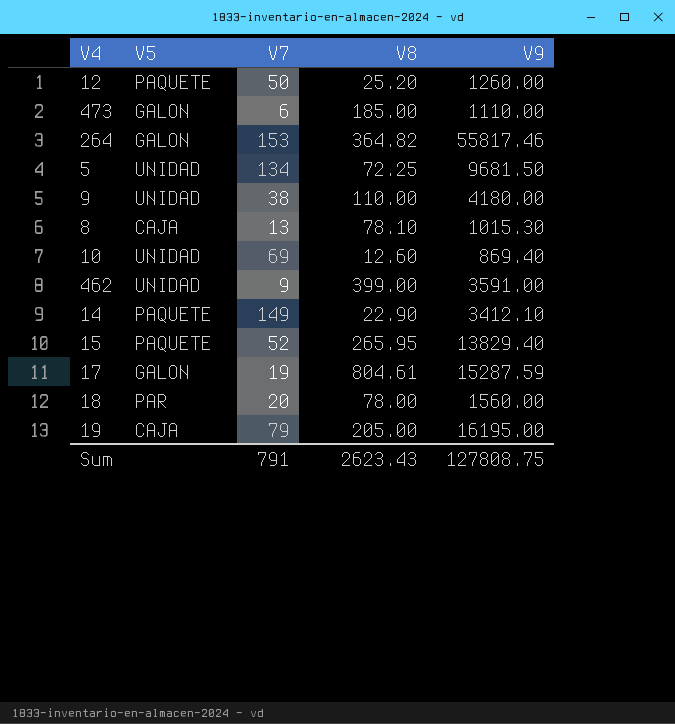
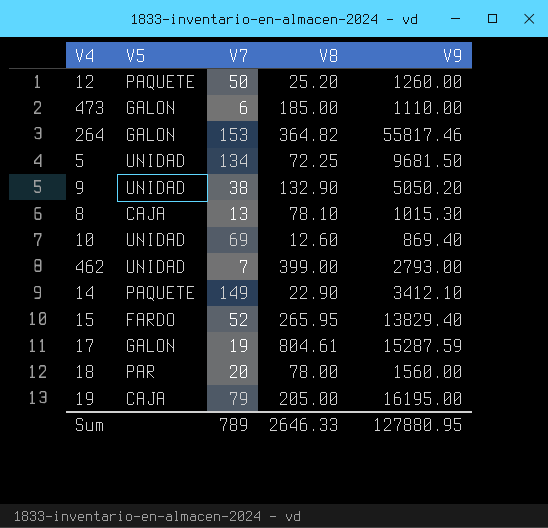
9 | V8: 110.00 -> 132.90
9 | V9: 4180.00 -> 5050.20
462 | V7: 9 -> 7
462 | V9: 3591.00 -> 2793.00
15 | V5: PAQUETE -> FARDO
Sum | V7: 791 -> 789
Sum | V8: 2623.43 -> 2646.33
Sum | V9: 127808.75 -> 127880.95

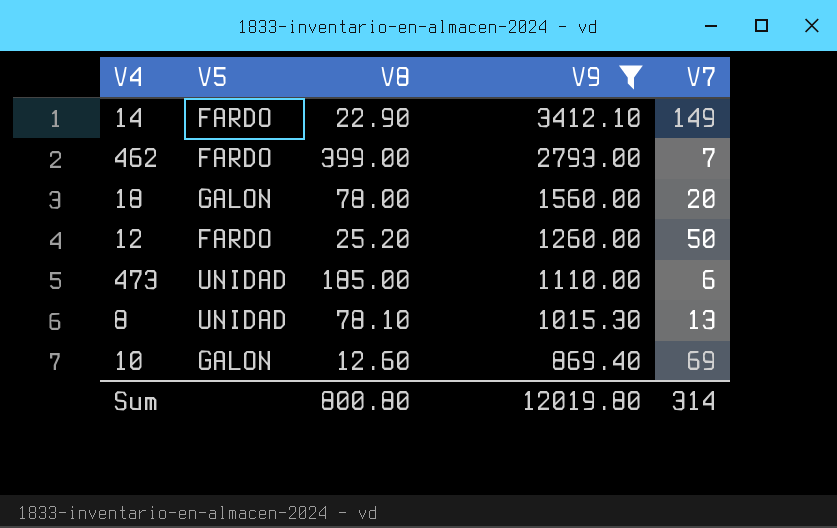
filter: none -> V9 <= 3412.10
row order: none -> V9 descending
column V7 | position: 3 -> 5
14 | V5: PAQUETE -> FARDO
462 | V5: UNIDAD -> FARDO
18 | V5: PAR -> GALON
12 | V5: PAQUETE -> FARDO
473 | V5: GALON -> UNIDAD
8 | V5: CAJA -> UNIDAD
10 | V5: UNIDAD -> GALON
Sum | V8: 2646.33 -> 800.80
Sum | V9: 127880.95 -> 12019.80
Sum | V7: 789 -> 314

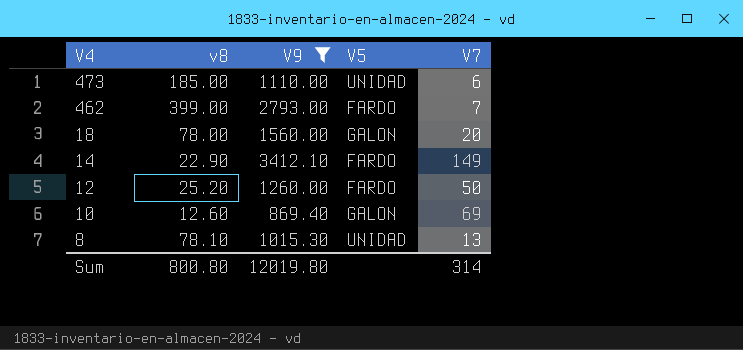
row order: V9 descending -> V4 descending
column name: V8 -> v8
column V5 | position: 2 -> 4

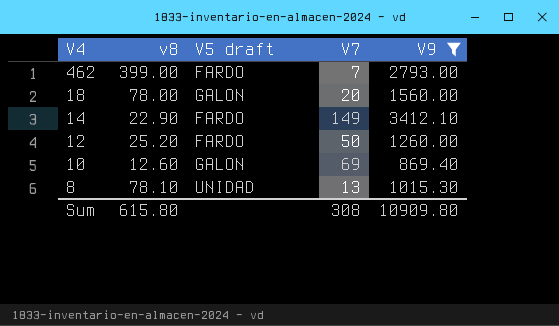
column name: V5 -> V5 draft
column V9 | position: 3 -> 5
row 473: 185.00 | 1110.00 | UNIDAD | 6 -> none
Sum | v8: 800.80 -> 615.80
Sum | V7: 314 -> 308
Sum | V9: 12019.80 -> 10909.80

